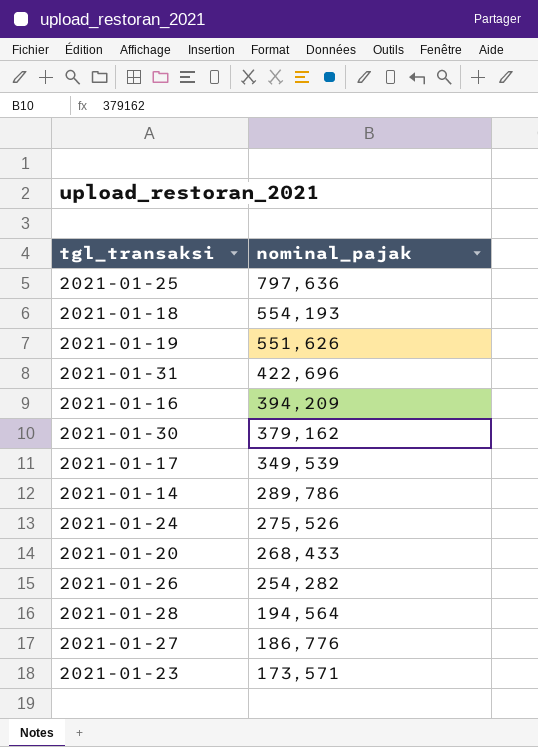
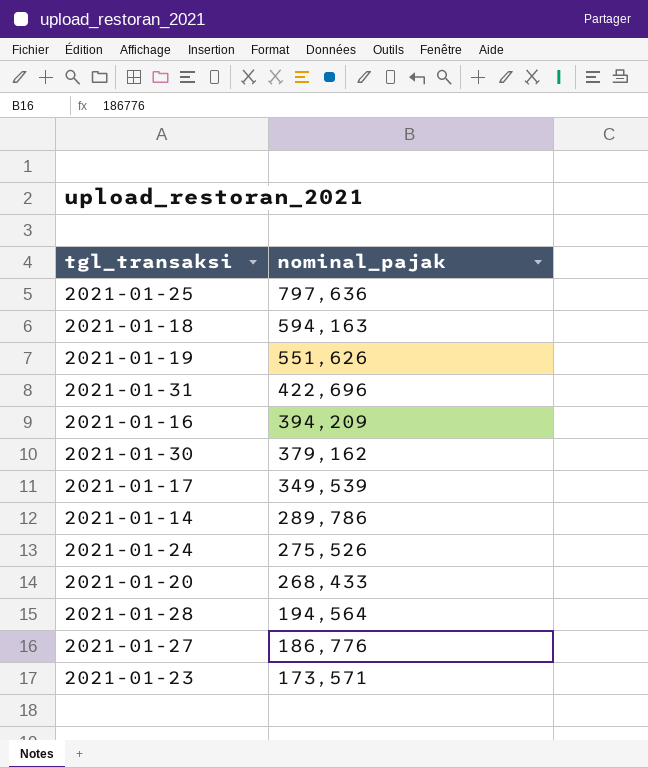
row 2021-01-26: 254,282 -> none
2021-01-18 | nominal_pajak: 554,193 -> 594,163

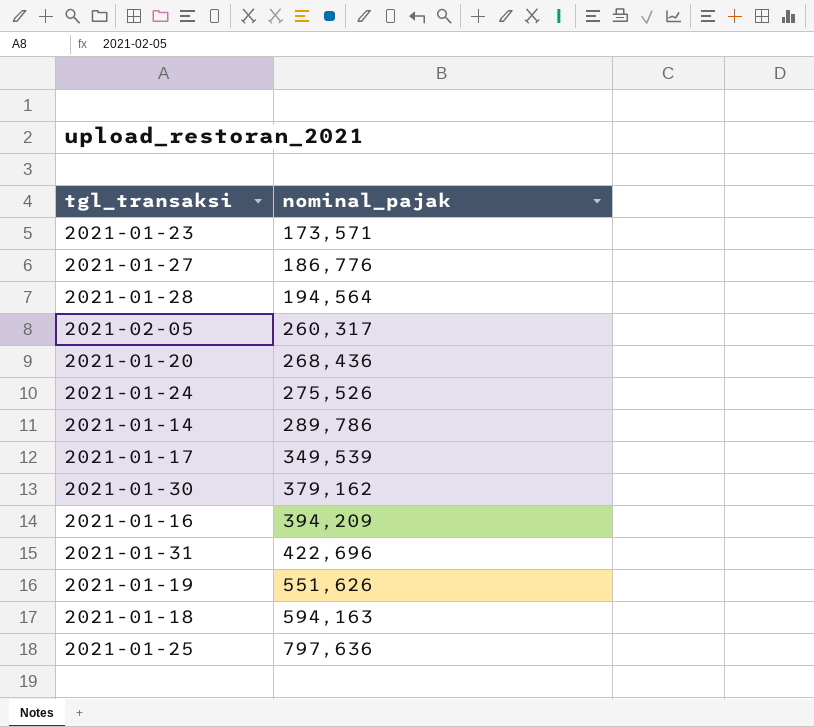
row order: nominal_pajak descending -> nominal_pajak ascending
row 2021-02-05: none -> 260,317
2021-01-20 | nominal_pajak: 268,433 -> 268,436

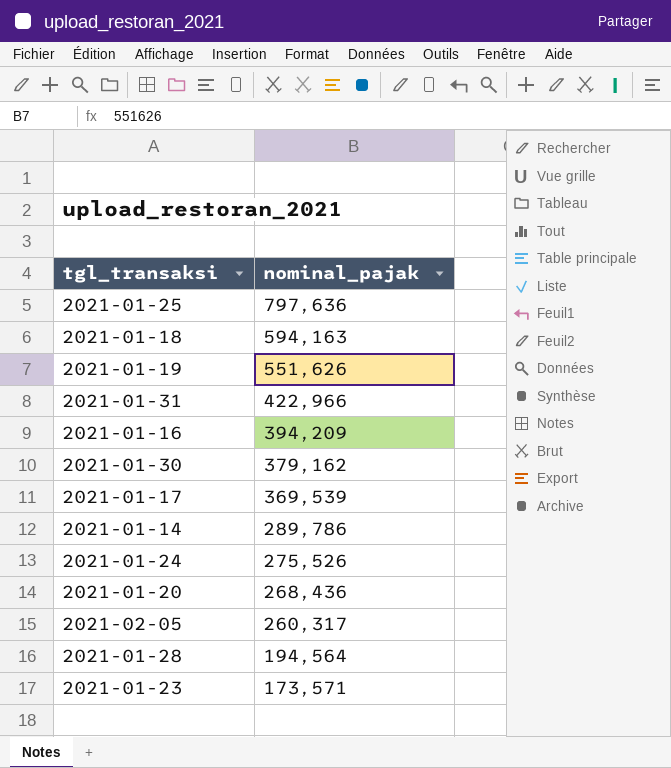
row order: nominal_pajak ascending -> nominal_pajak descending
row 2021-01-27: 186,776 -> none
2021-01-31 | nominal_pajak: 422,696 -> 422,966
2021-01-17 | nominal_pajak: 349,539 -> 369,539

